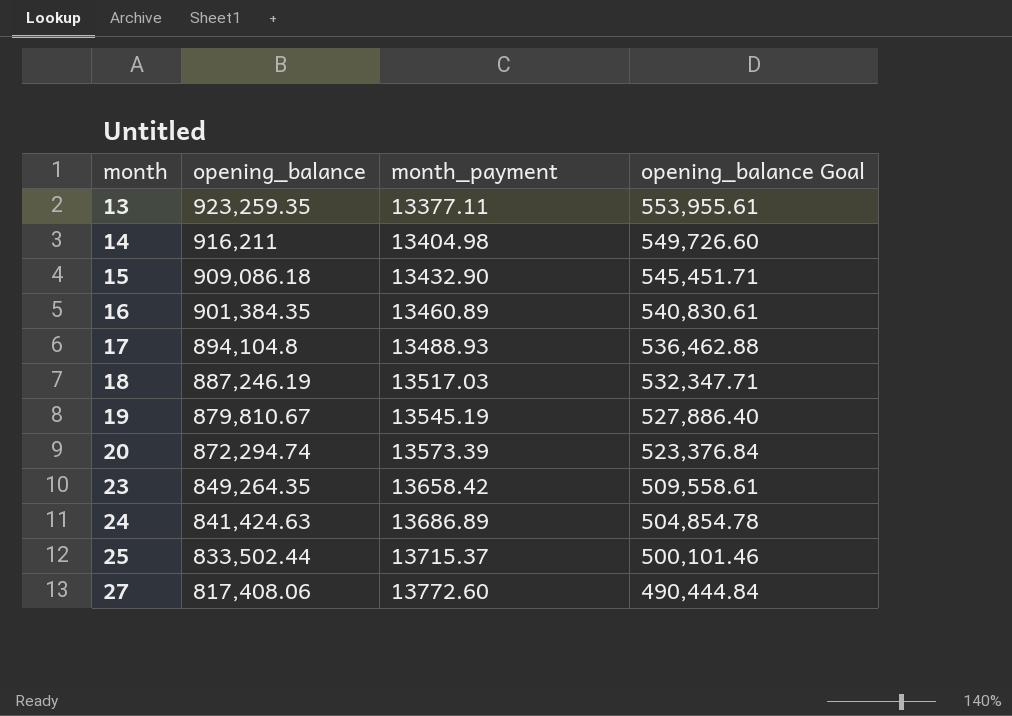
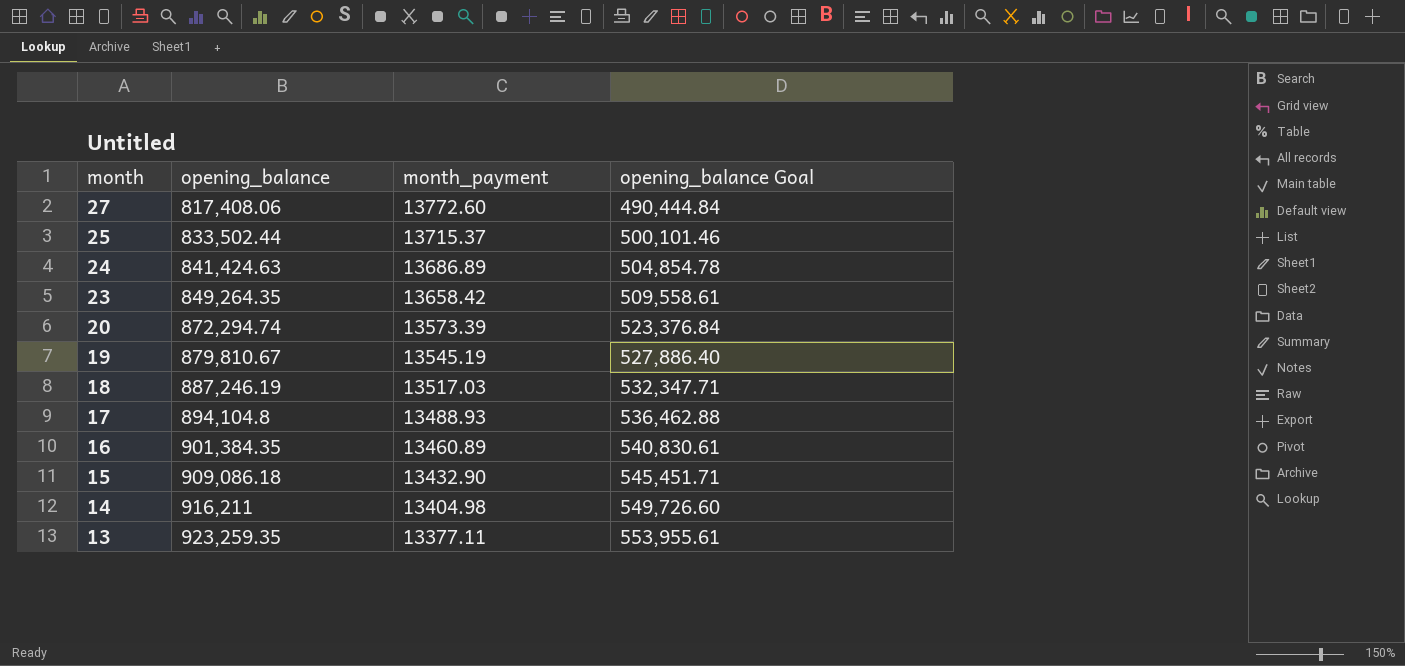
row order: month ascending -> month descending

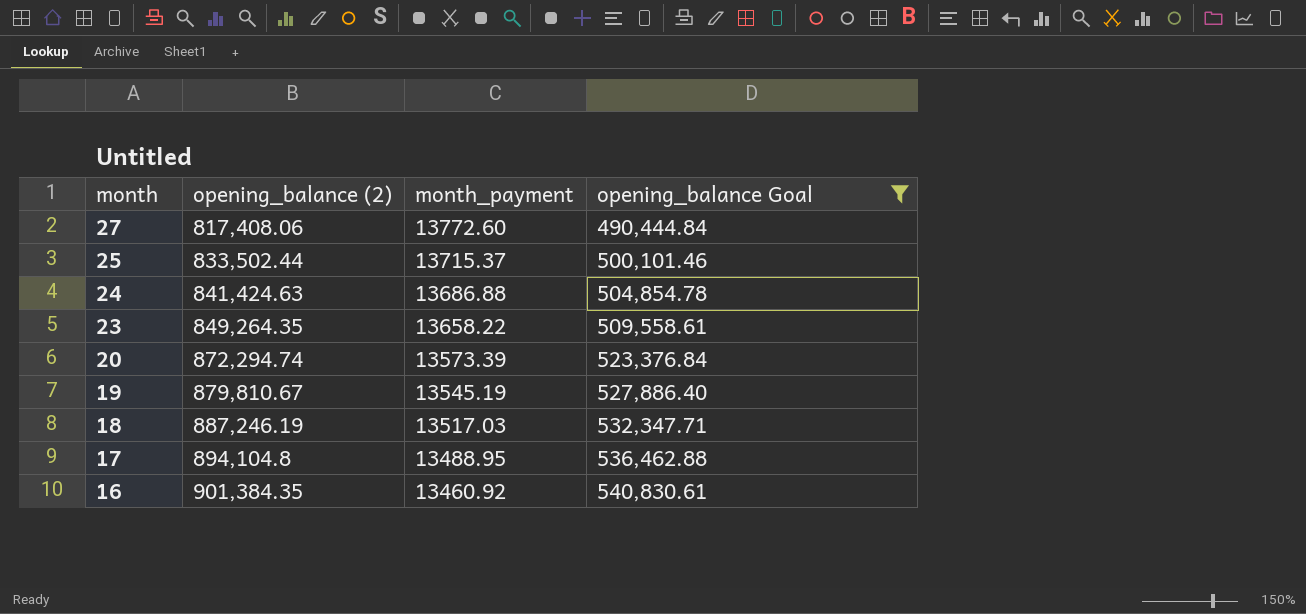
filter: none -> opening_balance Goal <= 540,830.61
column name: opening_balance -> opening_balance (2)
24 | month_payment: 13686.89 -> 13686.88
23 | month_payment: 13658.42 -> 13658.22
17 | month_payment: 13488.93 -> 13488.95
16 | month_payment: 13460.89 -> 13460.92

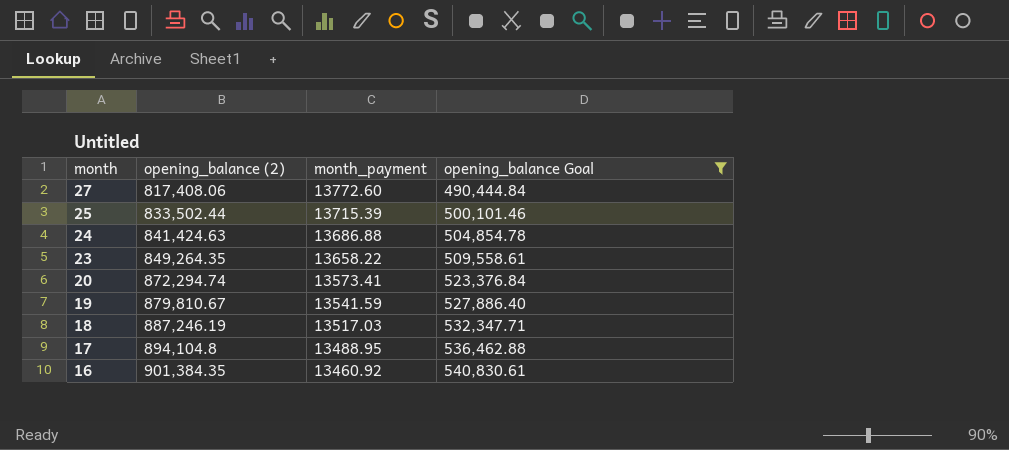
25 | month_payment: 13715.37 -> 13715.39
20 | month_payment: 13573.39 -> 13573.41
19 | month_payment: 13545.19 -> 13541.59

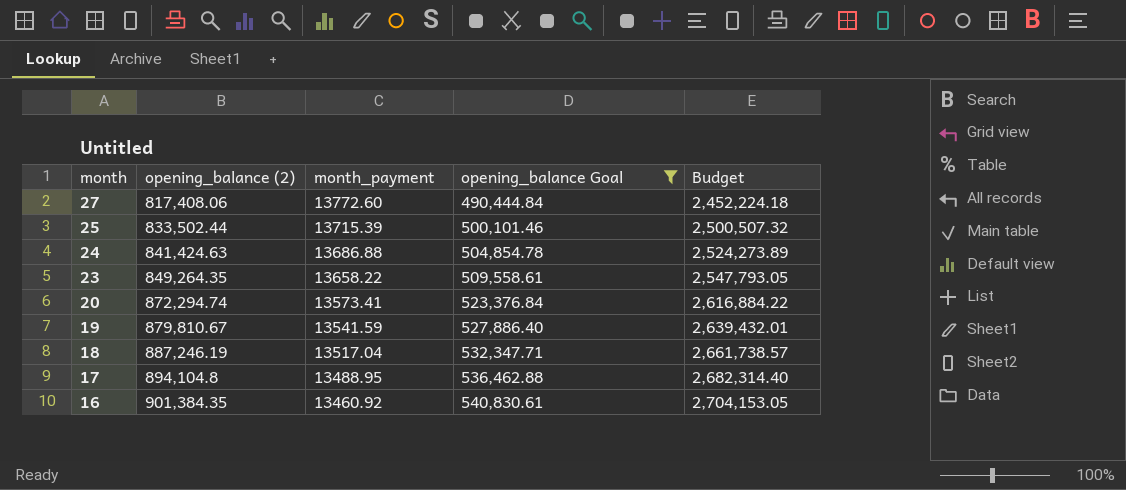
column Budget | formula: none -> [opening_balance (2)] * 3
18 | month_payment: 13517.03 -> 13517.04

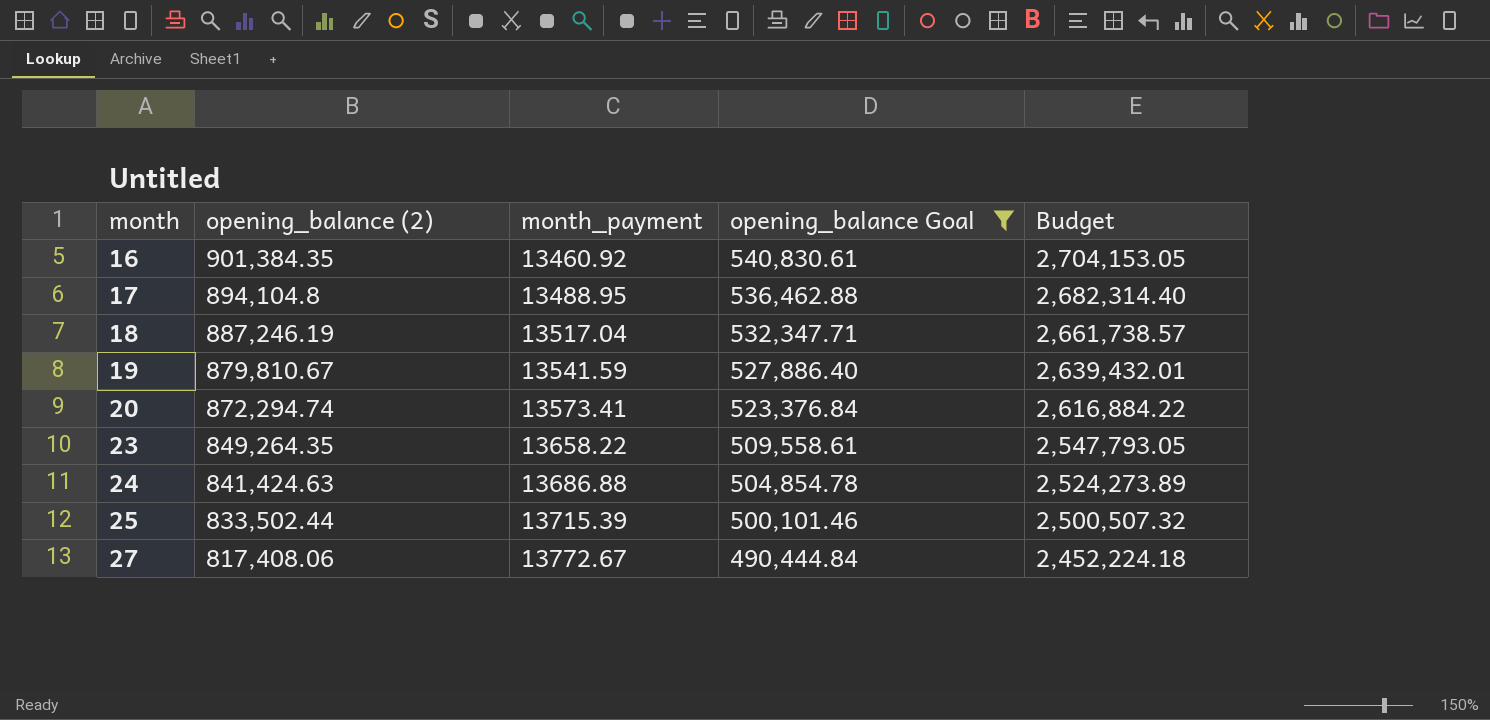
row order: month descending -> month ascending
27 | month_payment: 13772.60 -> 13772.67

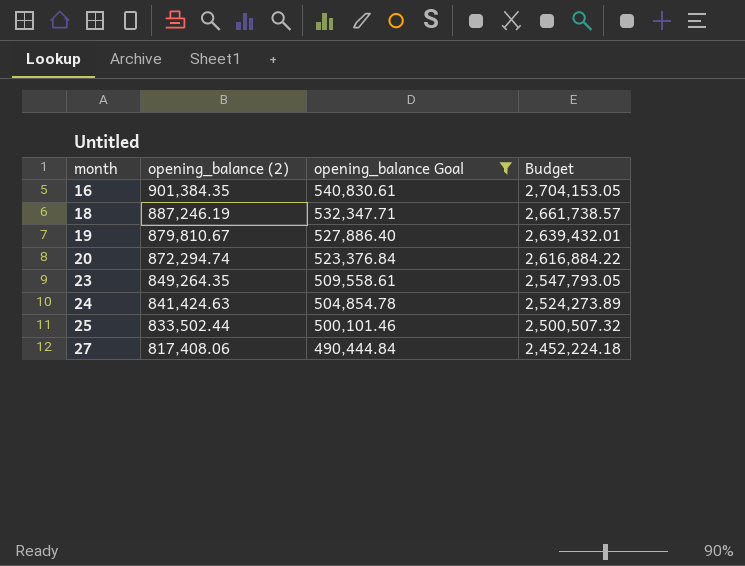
column month_payment | position: 3 -> none
row 17: 894,104.8 | 13488.95 | 536,462.88 | 2,682,314.40 -> none

